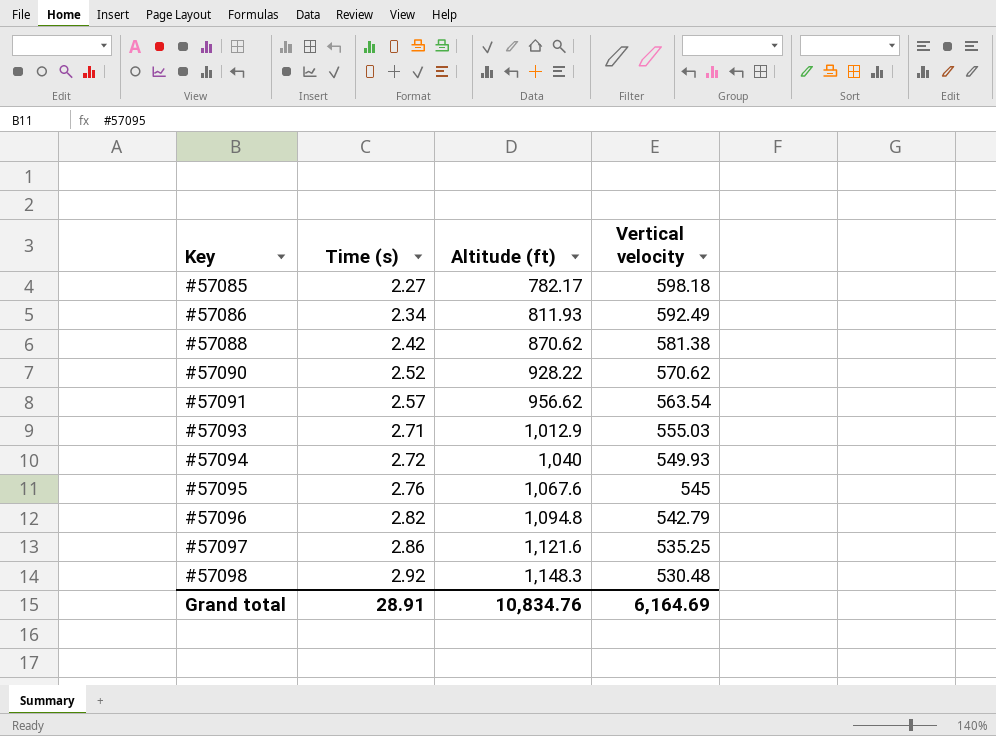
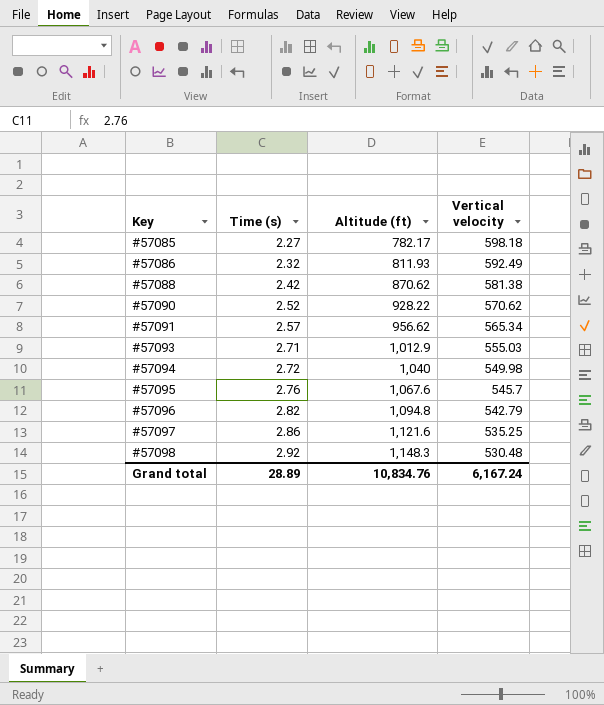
#57086 | Time (s): 2.34 -> 2.32
#57091 | Vertical velocity: 563.54 -> 565.34
#57094 | Vertical velocity: 549.93 -> 549.98
#57095 | Vertical velocity: 545 -> 545.7
Grand total | Time (s): 28.91 -> 28.89
Grand total | Vertical velocity: 6,164.69 -> 6,167.24

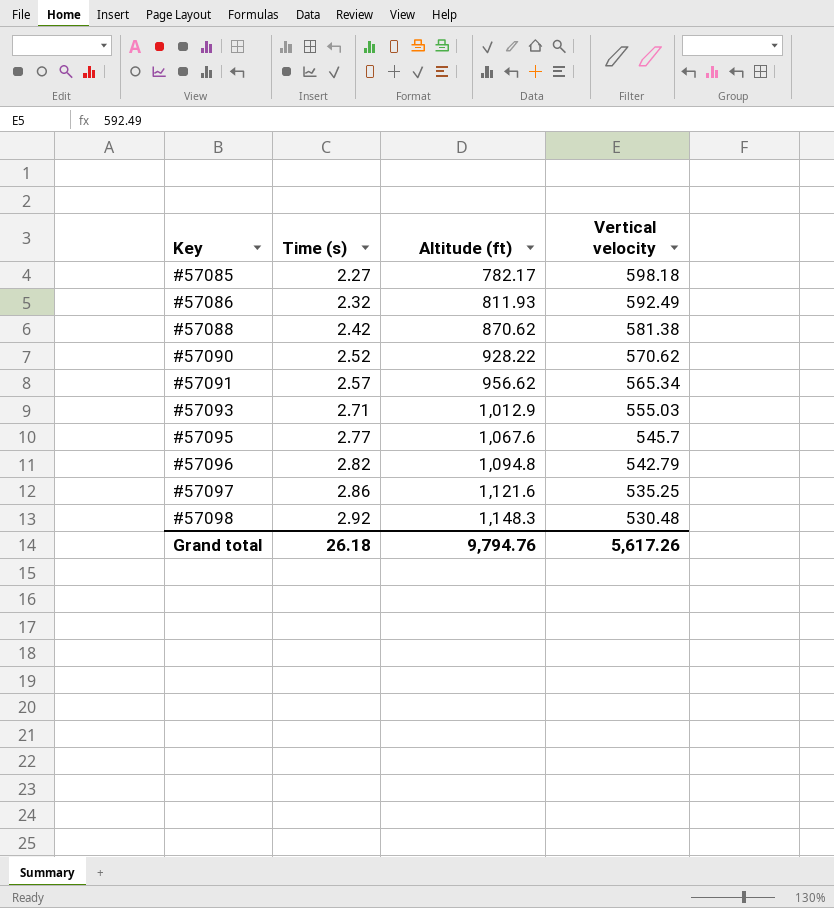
row #57094: 2.72 | 1,040 | 549.98 -> none
#57095 | Time (s): 2.76 -> 2.77
Grand total | Time (s): 28.89 -> 26.18
Grand total | Altitude (ft): 10,834.76 -> 9,794.76
Grand total | Vertical velocity: 6,167.24 -> 5,617.26

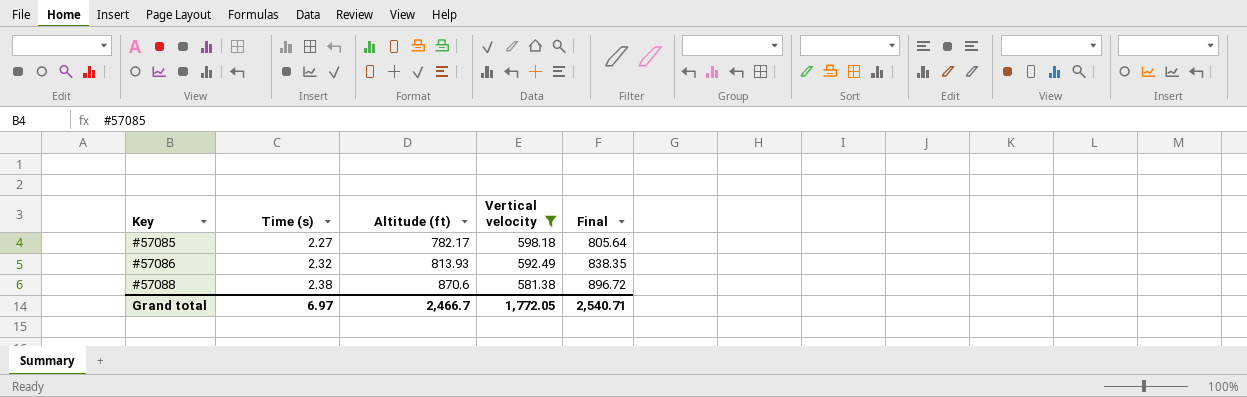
filter: none -> Vertical velocity >= 581.38
column Final | formula: none -> [Altitude (ft)] * 1.03
#57086 | Altitude (ft): 811.93 -> 813.93
#57088 | Time (s): 2.42 -> 2.38
#57088 | Altitude (ft): 870.62 -> 870.6
Grand total | Time (s): 26.18 -> 6.97
Grand total | Altitude (ft): 9,794.76 -> 2,466.7
Grand total | Vertical velocity: 5,617.26 -> 1,772.05

